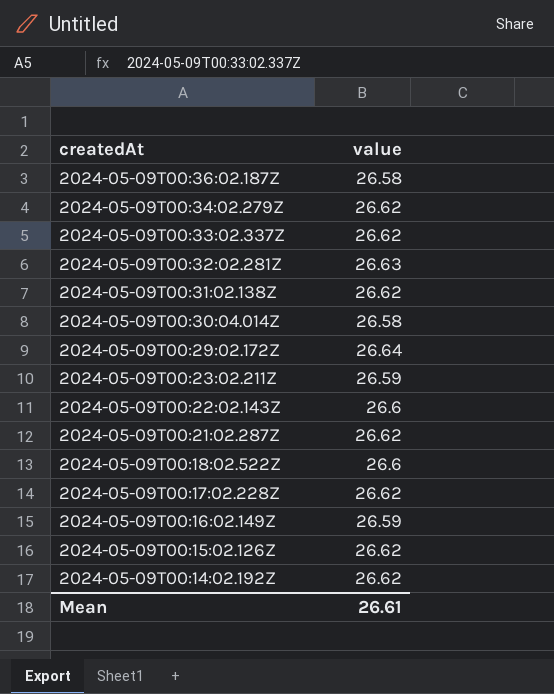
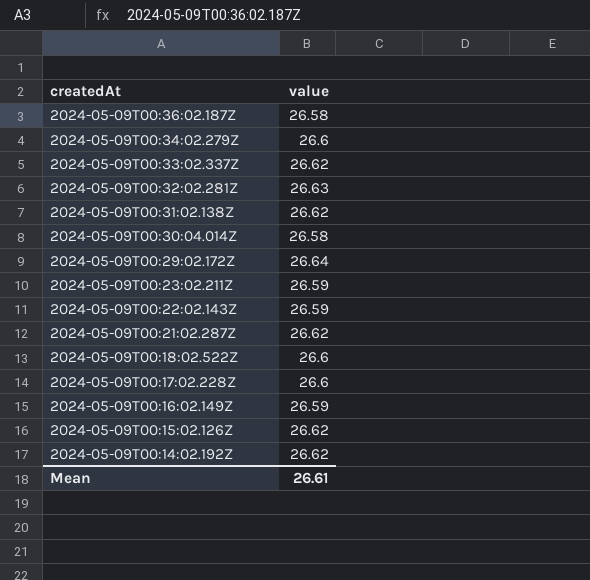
2024-05-09T00:34:02.279Z | value: 26.62 -> 26.6
2024-05-09T00:22:02.143Z | value: 26.6 -> 26.59
2024-05-09T00:17:02.228Z | value: 26.62 -> 26.6

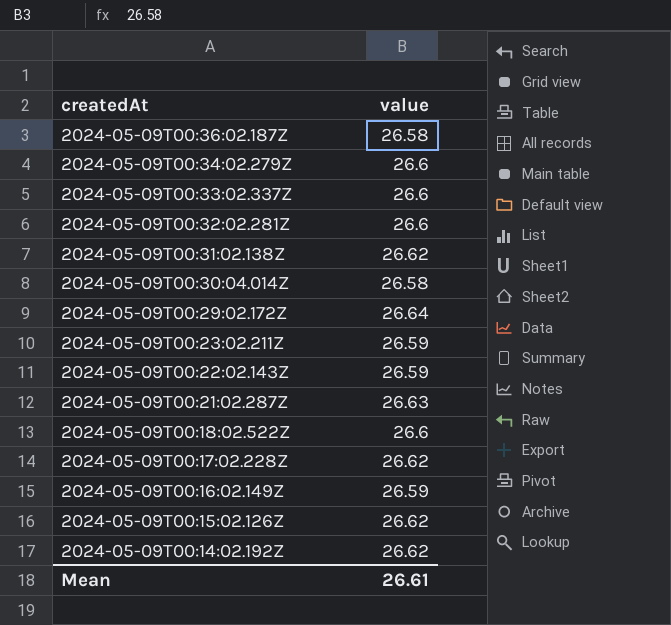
2024-05-09T00:33:02.337Z | value: 26.62 -> 26.6
2024-05-09T00:32:02.281Z | value: 26.63 -> 26.6
2024-05-09T00:21:02.287Z | value: 26.62 -> 26.63
2024-05-09T00:17:02.228Z | value: 26.6 -> 26.62

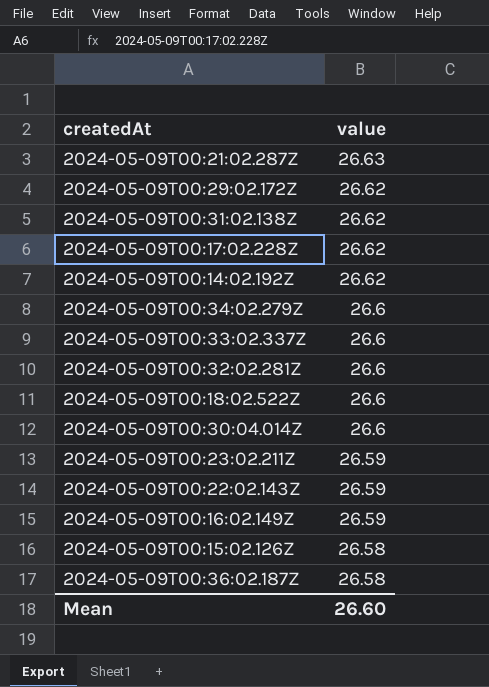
row order: createdAt descending -> value descending
2024-05-09T00:29:02.172Z | value: 26.64 -> 26.62
2024-05-09T00:30:04.014Z | value: 26.58 -> 26.6
2024-05-09T00:15:02.126Z | value: 26.62 -> 26.58
Mean | value: 26.61 -> 26.60

